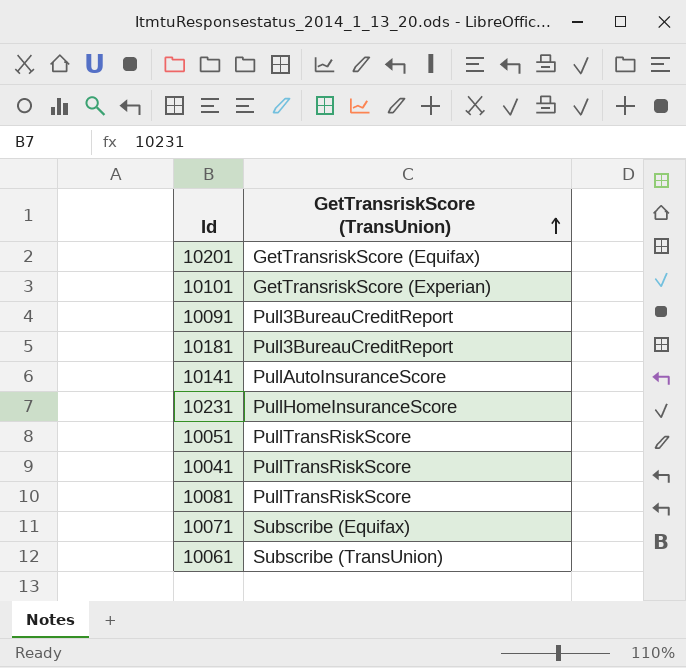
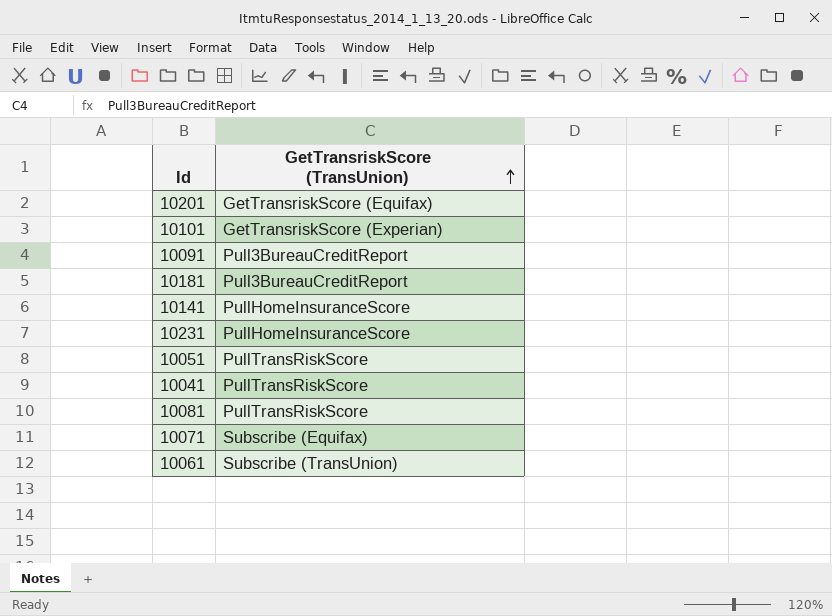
10141 | GetTransriskScore (TransUnion): PullAutoInsuranceScore -> PullHomeInsuranceScore

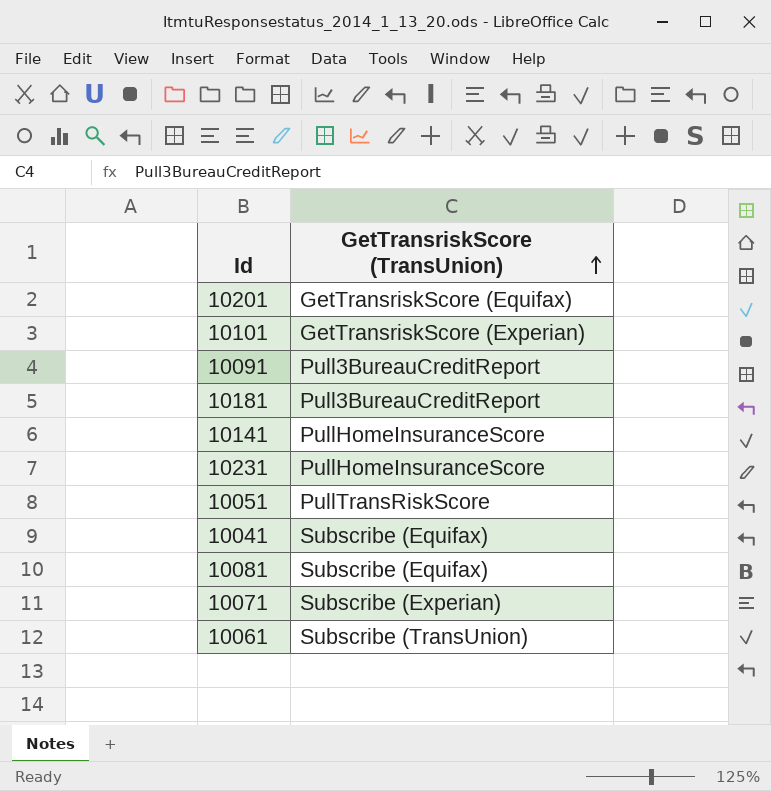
10041 | GetTransriskScore (TransUnion): PullTransRiskScore -> Subscribe (Equifax)
10081 | GetTransriskScore (TransUnion): PullTransRiskScore -> Subscribe (Equifax)
10071 | GetTransriskScore (TransUnion): Subscribe (Equifax) -> Subscribe (Experian)

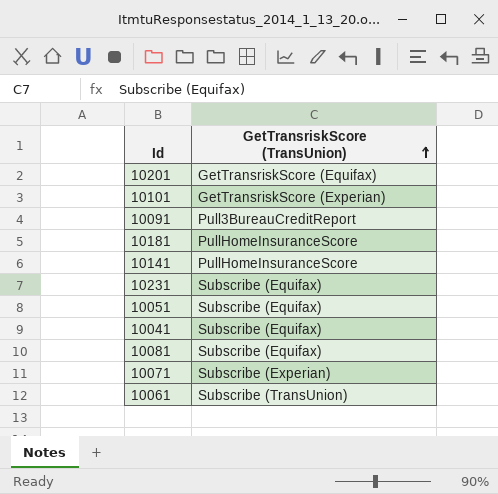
10181 | GetTransriskScore (TransUnion): Pull3BureauCreditReport -> PullHomeInsuranceScore
10231 | GetTransriskScore (TransUnion): PullHomeInsuranceScore -> Subscribe (Equifax)
10051 | GetTransriskScore (TransUnion): PullTransRiskScore -> Subscribe (Equifax)

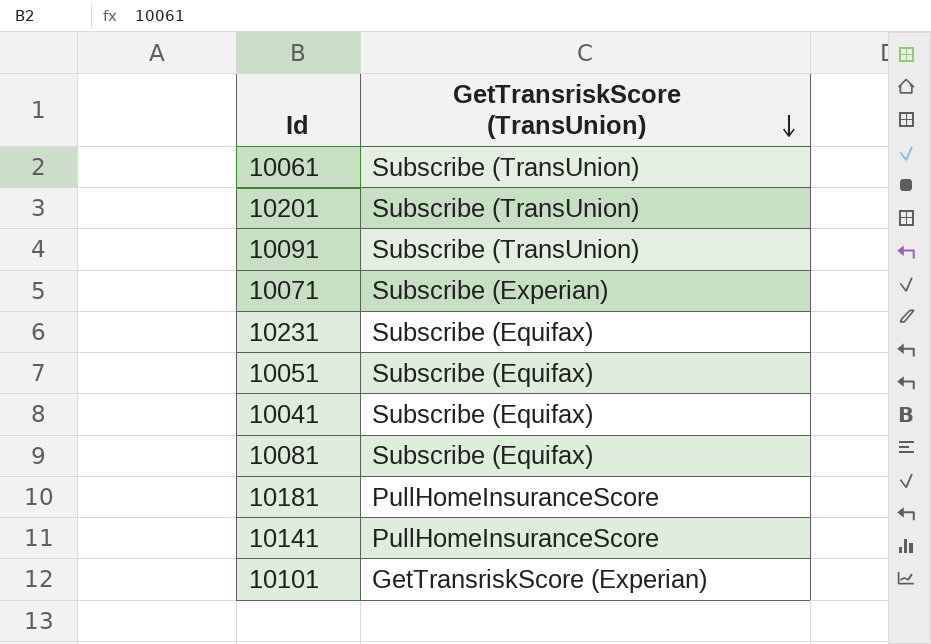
row order: GetTransriskScore (TransUnion) ascending -> GetTransriskScore (TransUnion) descending
10201 | GetTransriskScore (TransUnion): GetTransriskScore (Equifax) -> Subscribe (TransUnion)
10091 | GetTransriskScore (TransUnion): Pull3BureauCreditReport -> Subscribe (TransUnion)

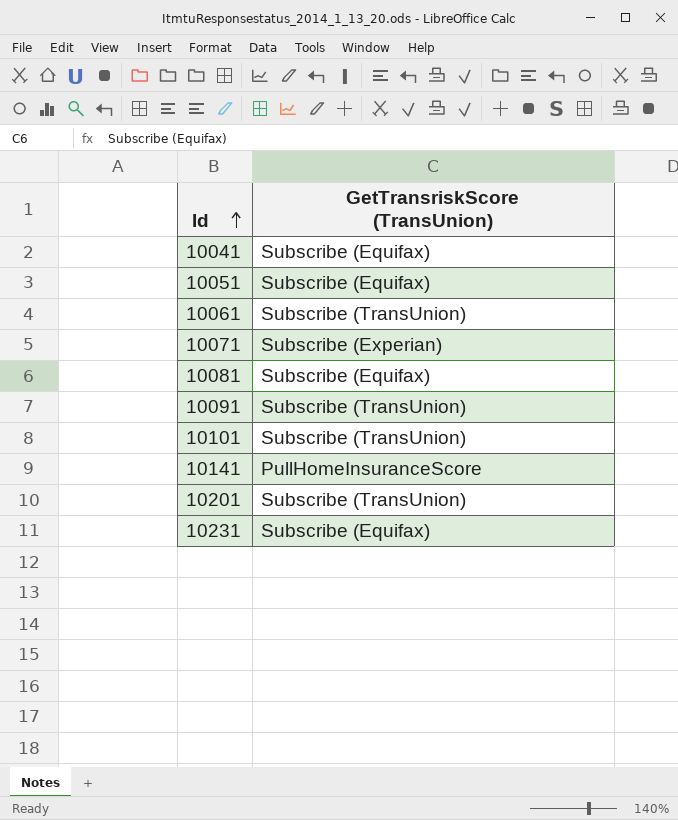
row order: GetTransriskScore (TransUnion) descending -> Id ascending
row 10181: PullHomeInsuranceScore -> none
10101 | GetTransriskScore (TransUnion): GetTransriskScore (Experian) -> Subscribe (TransUnion)

